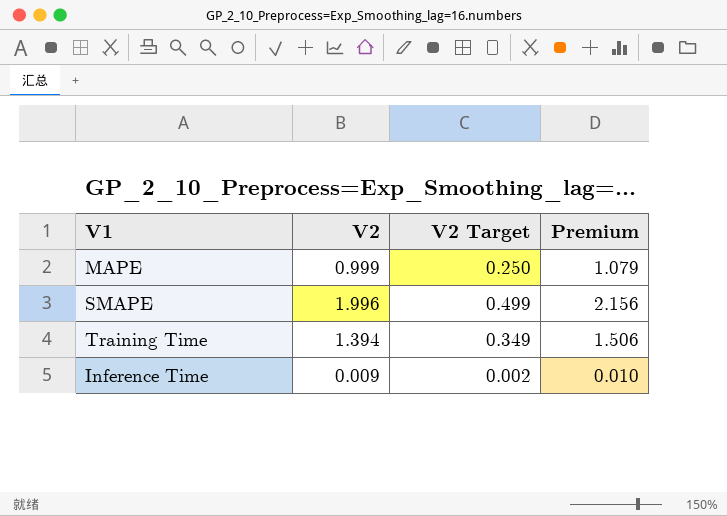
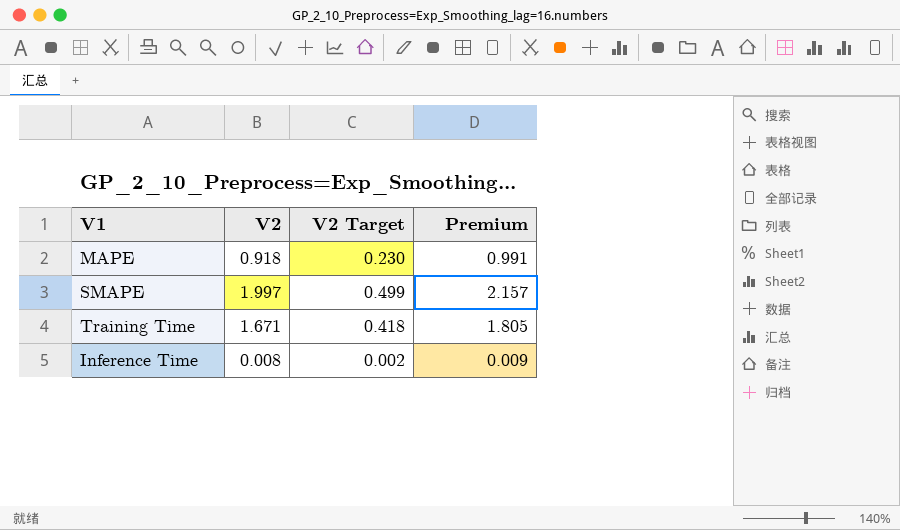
MAPE | V2: 0.999 -> 0.918
MAPE | V2 Target: 0.250 -> 0.230
MAPE | Premium: 1.079 -> 0.991
SMAPE | V2: 1.996 -> 1.997
SMAPE | Premium: 2.156 -> 2.157
Training Time | V2: 1.394 -> 1.671
Training Time | V2 Target: 0.349 -> 0.418
Training Time | Premium: 1.506 -> 1.805
Inference Time | V2: 0.009 -> 0.008
Inference Time | Premium: 0.010 -> 0.009

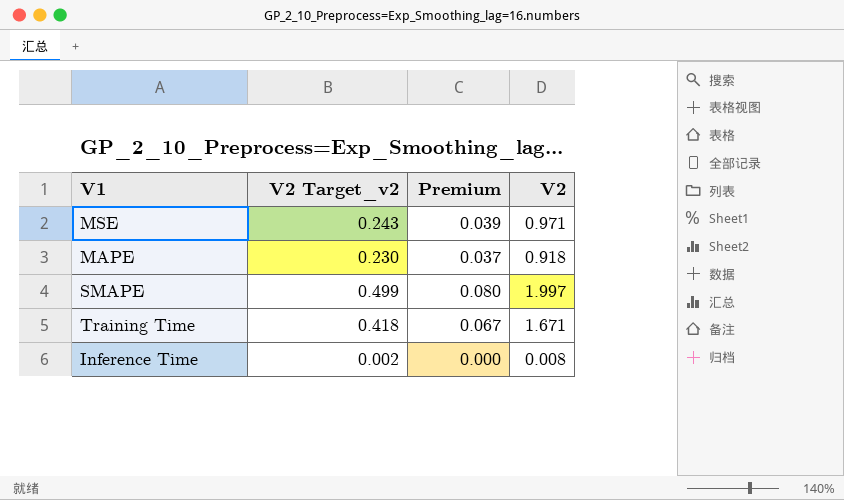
column name: V2 Target -> V2 Target_v2
column Premium | formula: [V2] * 1.08 -> [V2] * 0.04
column V2 | position: 2 -> 4
row MSE: none -> 0.243 | 0.039 | 0.971

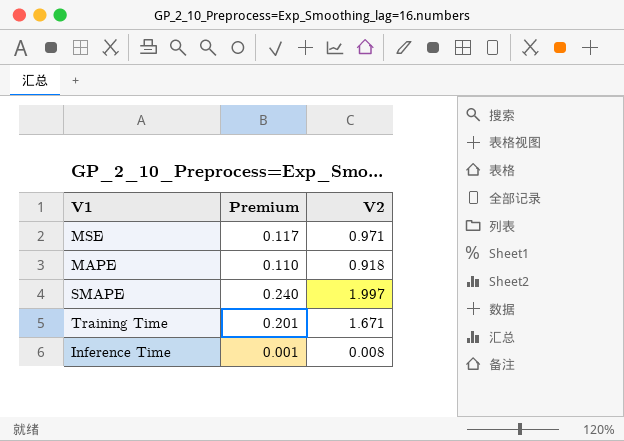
column V2 Target_v2 | formula: [V2] * 0.25 -> none
column Premium | formula: [V2] * 0.04 -> [V2] * 0.12

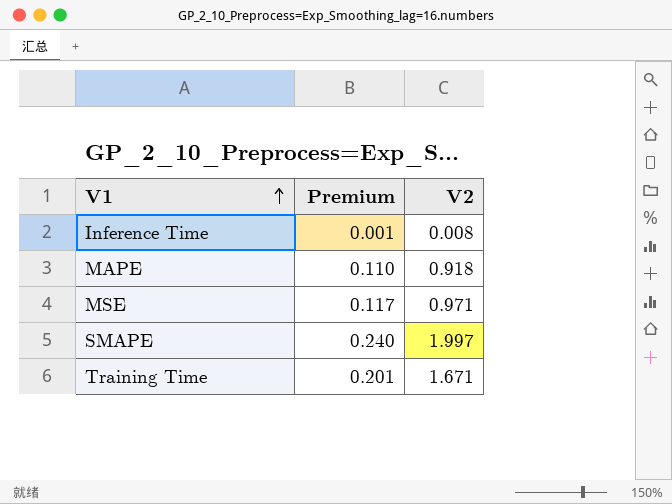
row order: none -> V1 ascending

